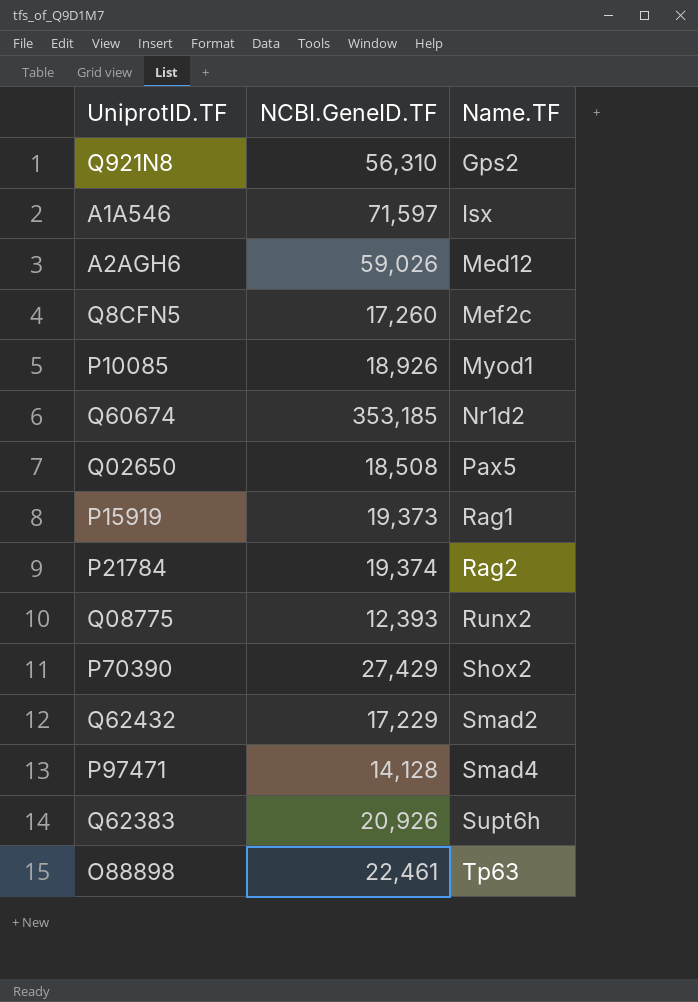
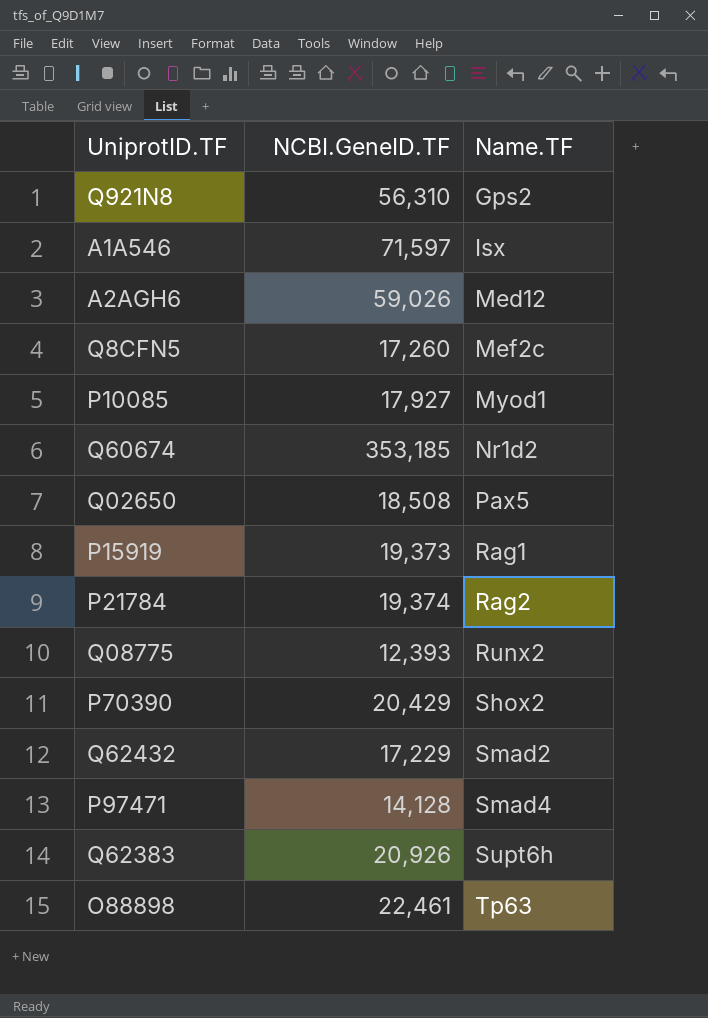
P10085 | NCBI.GeneID.TF: 18,926 -> 17,927
P70390 | NCBI.GeneID.TF: 27,429 -> 20,429

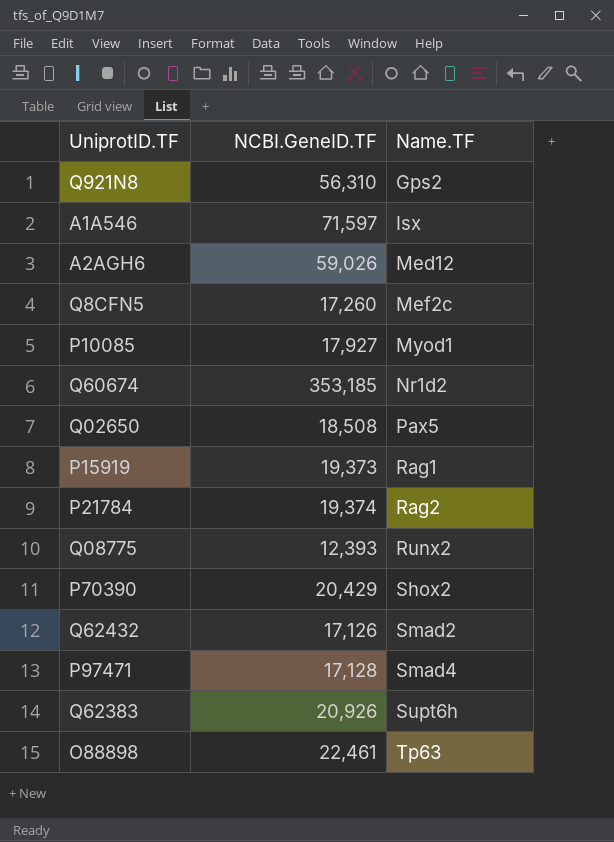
Q62432 | NCBI.GeneID.TF: 17,229 -> 17,126
P97471 | NCBI.GeneID.TF: 14,128 -> 17,128

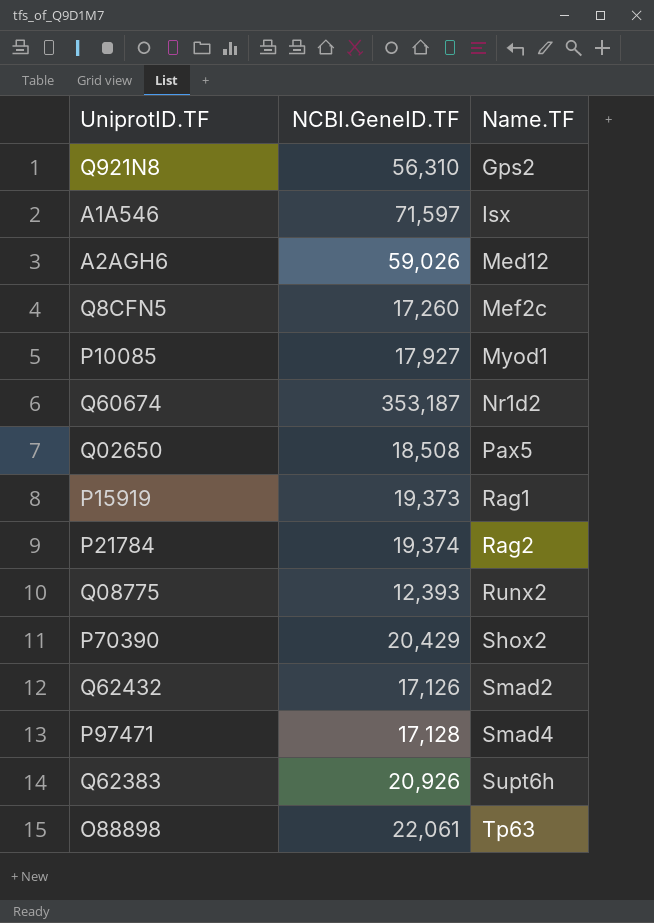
Q60674 | NCBI.GeneID.TF: 353,185 -> 353,187
O88898 | NCBI.GeneID.TF: 22,461 -> 22,061

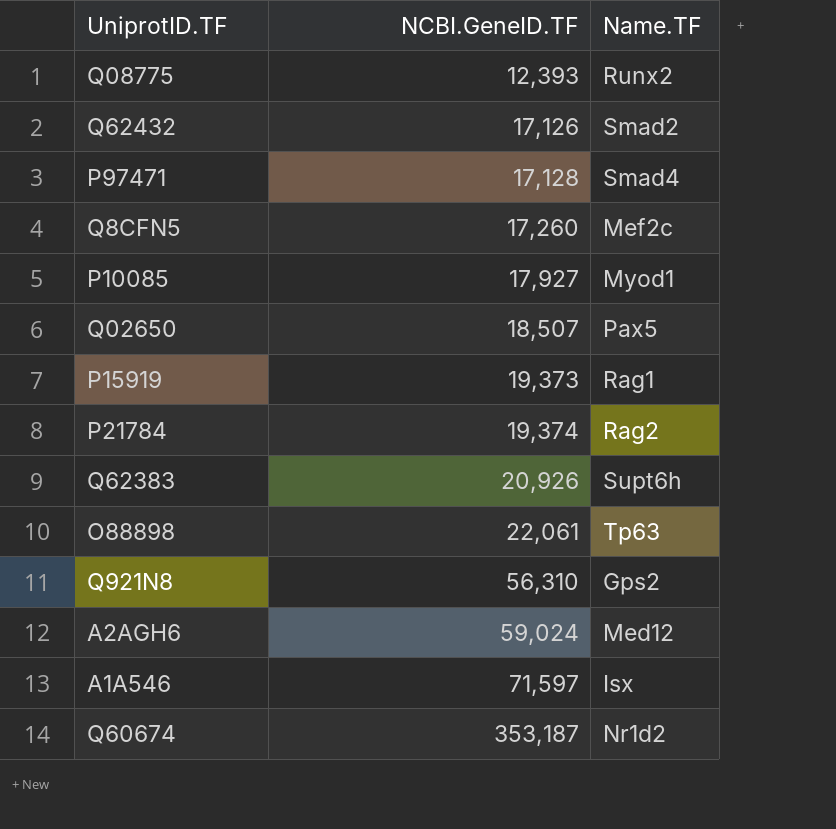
row order: Name.TF ascending -> NCBI.GeneID.TF ascending
row P70390: 20,429 | Shox2 -> none
Q02650 | NCBI.GeneID.TF: 18,508 -> 18,507
A2AGH6 | NCBI.GeneID.TF: 59,026 -> 59,024

